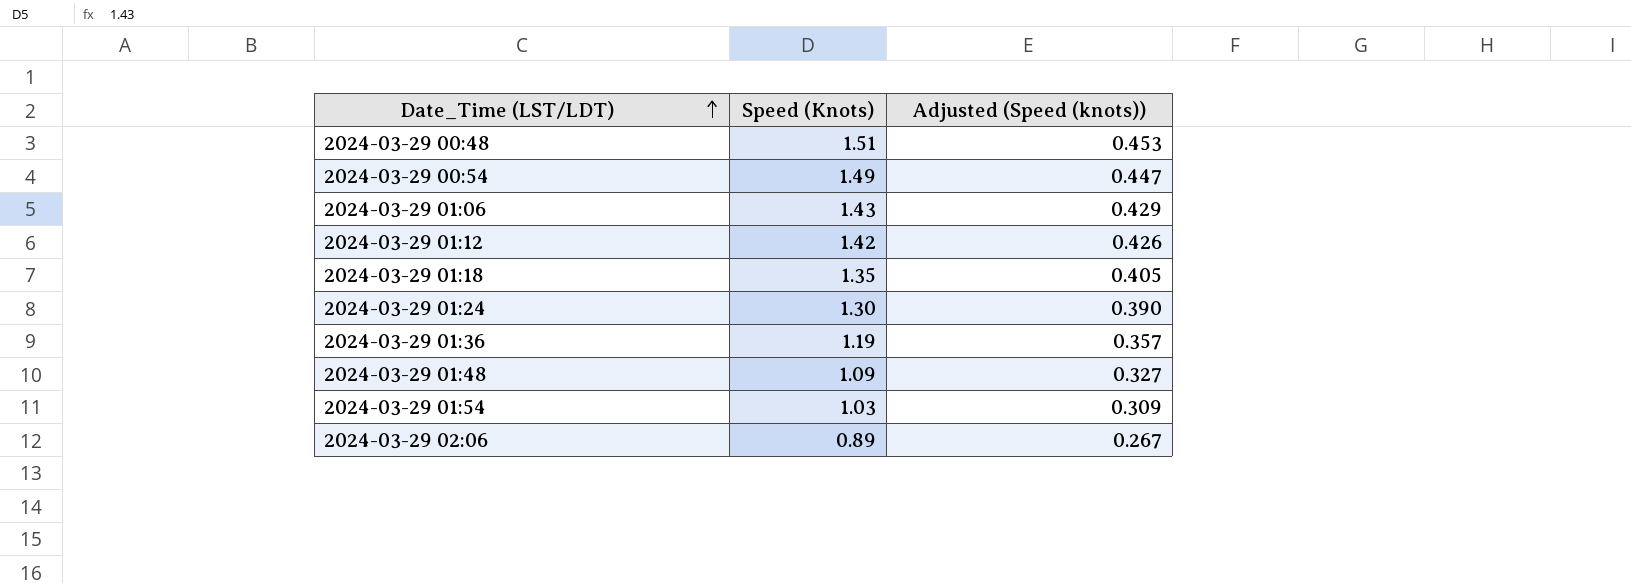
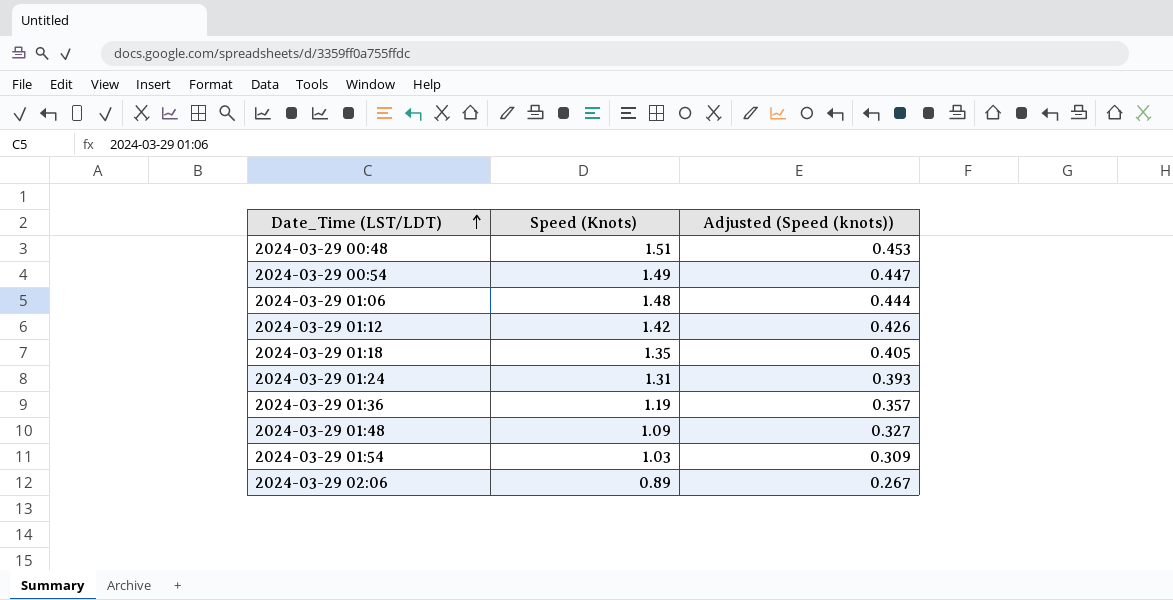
2024-03-29 01:06 | Speed (Knots): 1.43 -> 1.48
2024-03-29 01:06 | Adjusted (Speed (knots)): 0.429 -> 0.444
2024-03-29 01:24 | Speed (Knots): 1.30 -> 1.31
2024-03-29 01:24 | Adjusted (Speed (knots)): 0.390 -> 0.393

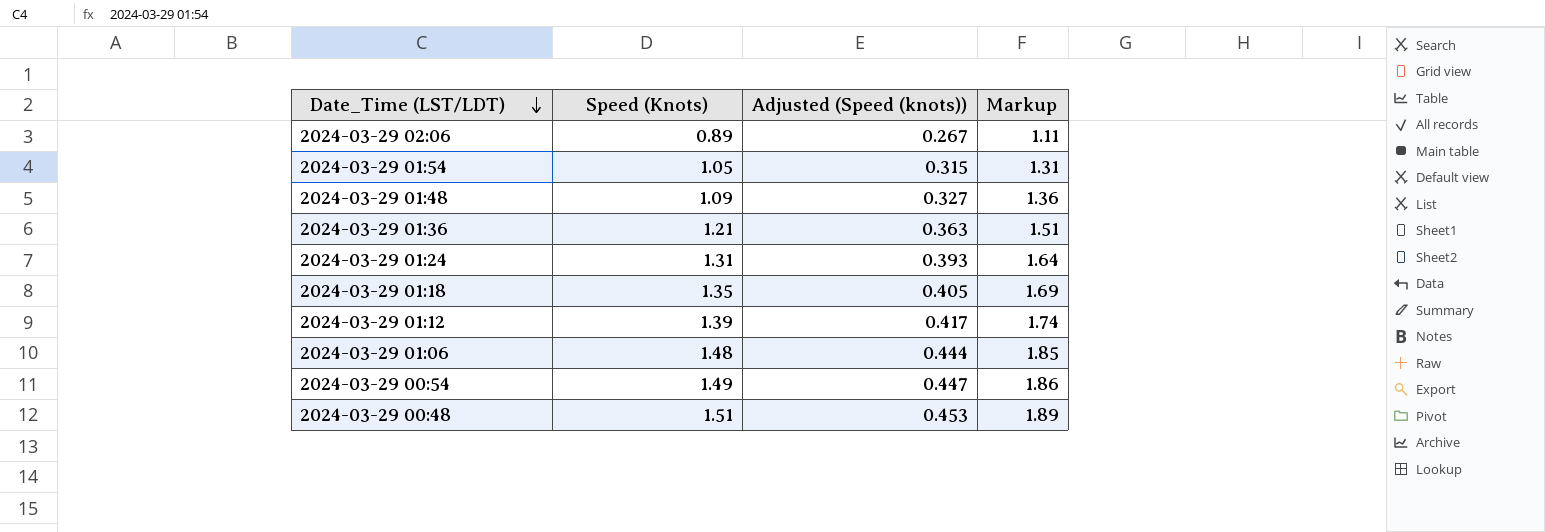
row order: Date_Time (LST/LDT) ascending -> Date_Time (LST/LDT) descending
column Markup | formula: none -> [Speed (Knots)] * 1.25
2024-03-29 01:54 | Speed (Knots): 1.03 -> 1.05
2024-03-29 01:54 | Adjusted (Speed (knots)): 0.309 -> 0.315
2024-03-29 01:36 | Speed (Knots): 1.19 -> 1.21
2024-03-29 01:36 | Adjusted (Speed (knots)): 0.357 -> 0.363
2024-03-29 01:12 | Speed (Knots): 1.42 -> 1.39
2024-03-29 01:12 | Adjusted (Speed (knots)): 0.426 -> 0.417

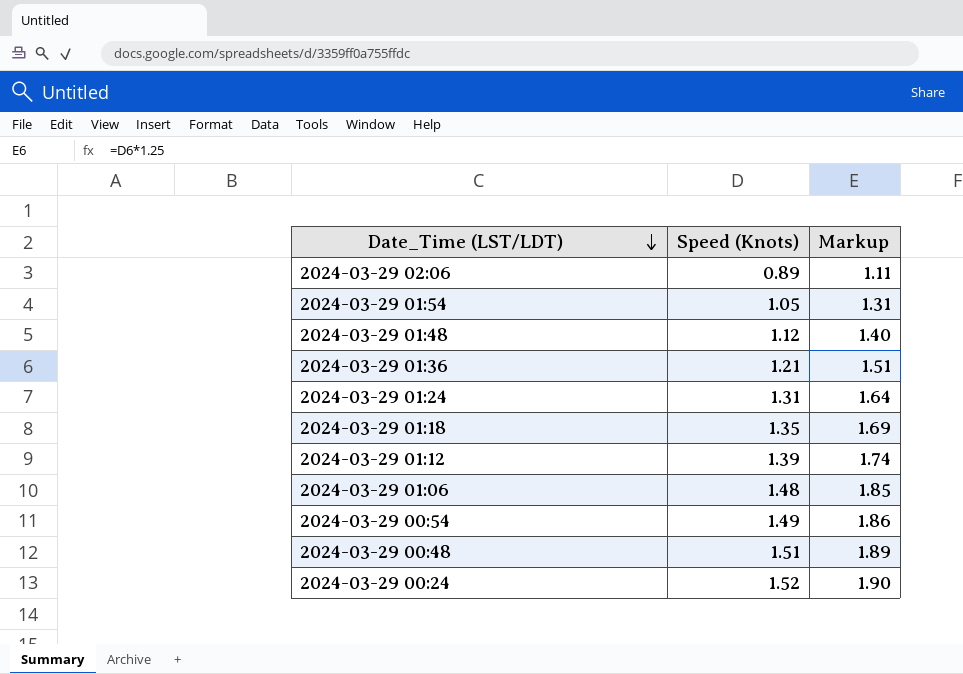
column Adjusted (Speed (knots)) | formula: [Speed (Knots)] * 0.3 -> none
2024-03-29 01:48 | Speed (Knots): 1.09 -> 1.12
2024-03-29 01:48 | Markup: 1.36 -> 1.40
row 2024-03-29 00:24: none -> 1.52 | 1.90

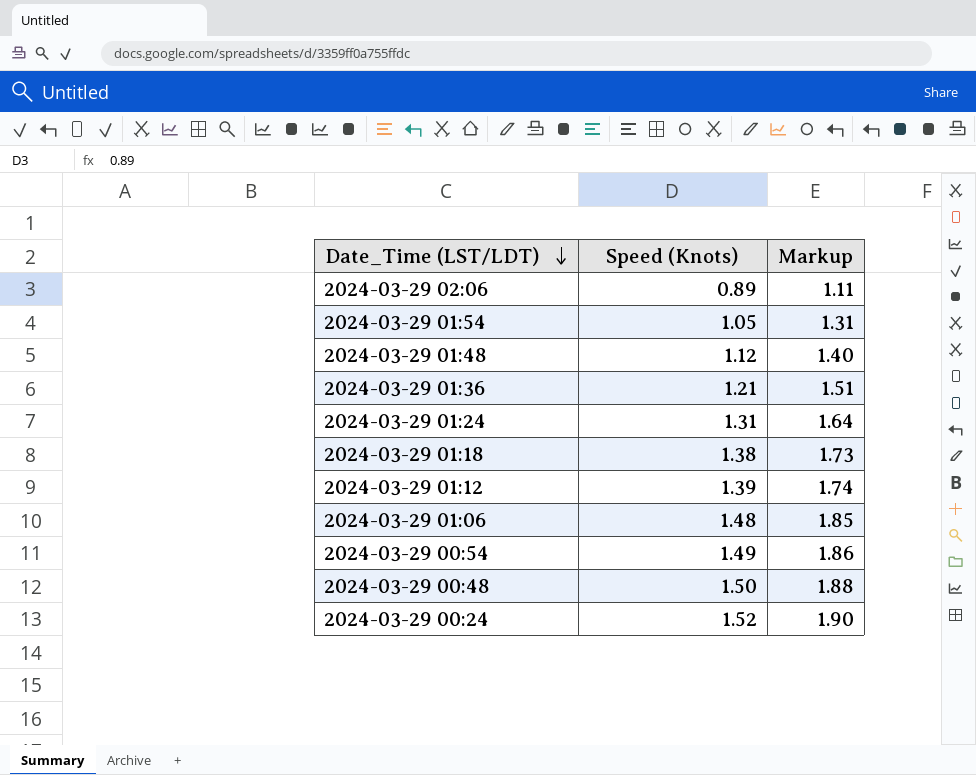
2024-03-29 01:18 | Speed (Knots): 1.35 -> 1.38
2024-03-29 01:18 | Markup: 1.69 -> 1.73
2024-03-29 00:48 | Speed (Knots): 1.51 -> 1.50
2024-03-29 00:48 | Markup: 1.89 -> 1.88

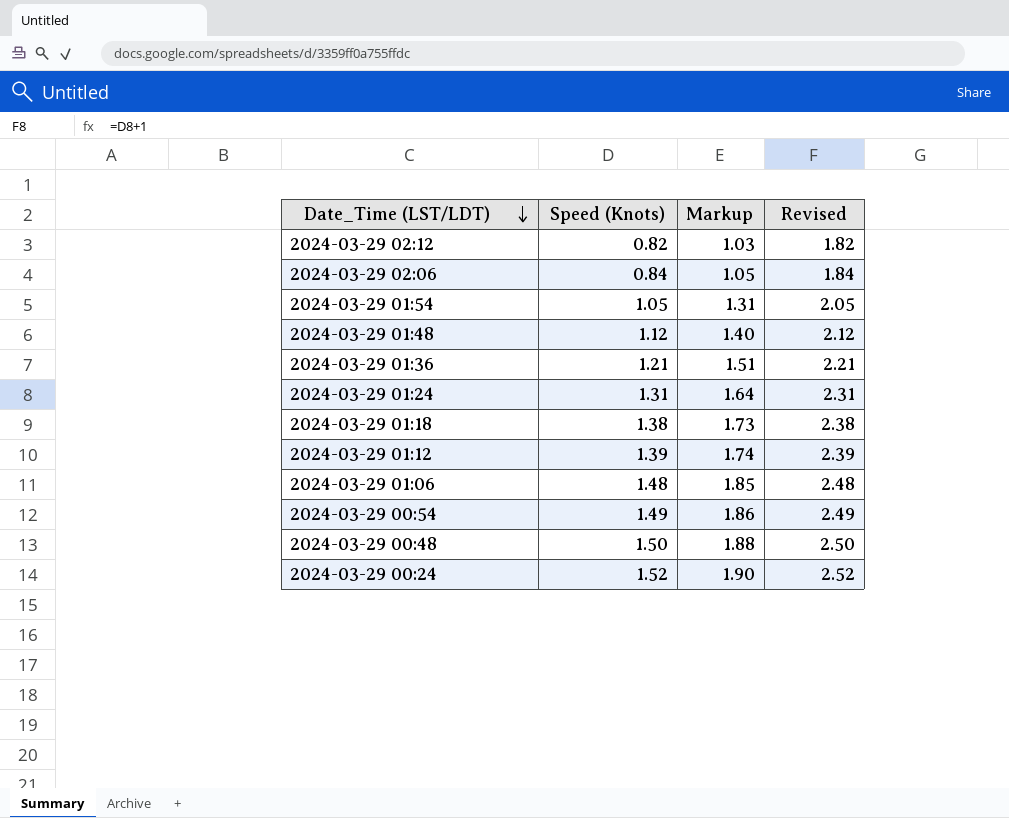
column Revised | formula: none -> [Speed (Knots)] + 1
row 2024-03-29 02:12: none -> 0.82 | 1.03 | 1.82
2024-03-29 02:06 | Speed (Knots): 0.89 -> 0.84
2024-03-29 02:06 | Markup: 1.11 -> 1.05

